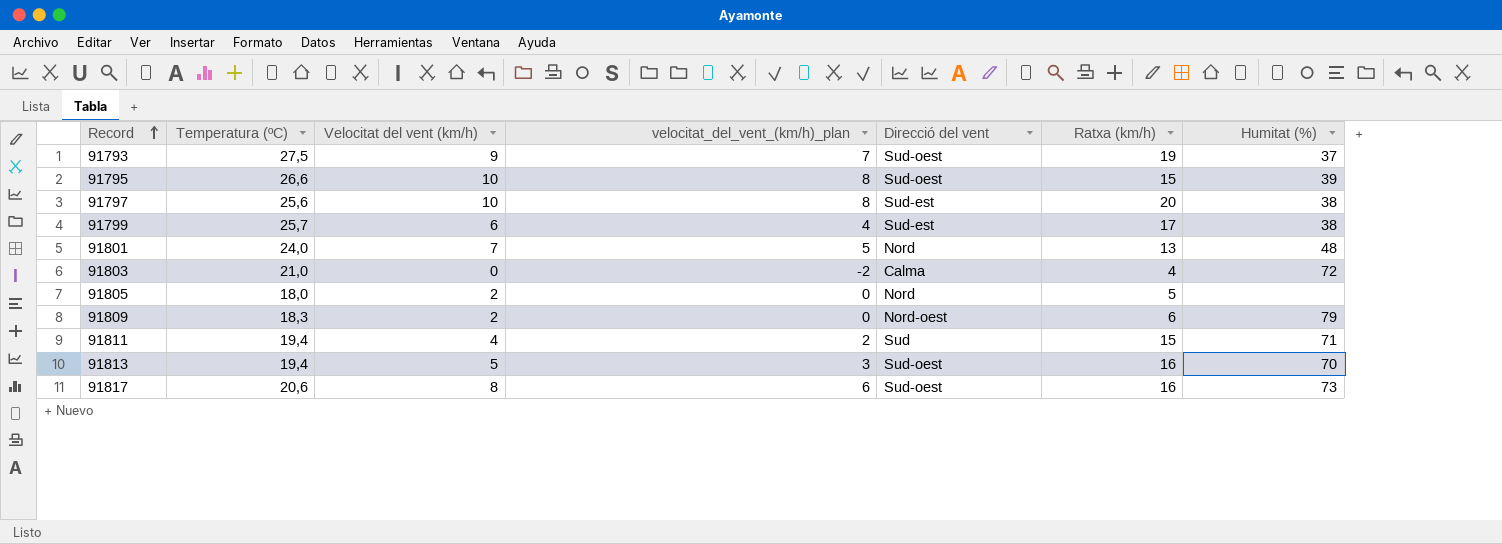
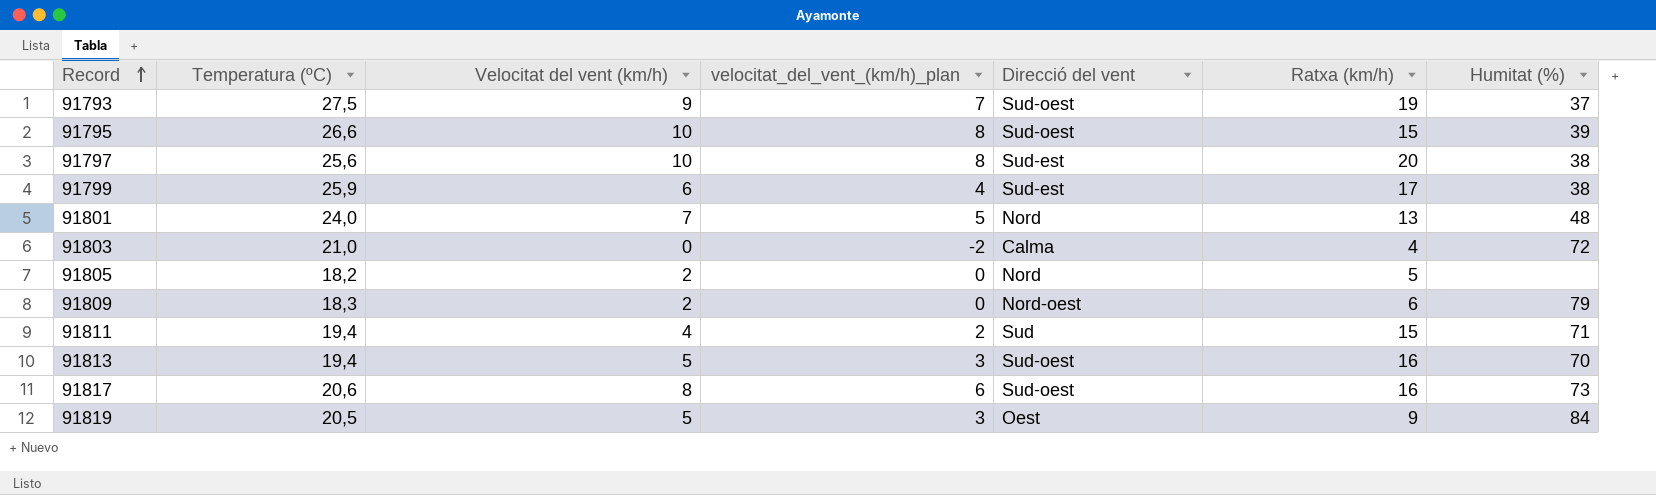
91799 | Temperatura (ºC): 25,7 -> 25,9
91805 | Temperatura (ºC): 18,0 -> 18,2
row 91819: none -> 20,5 | 5 | 3 | Oest | 9 | 84

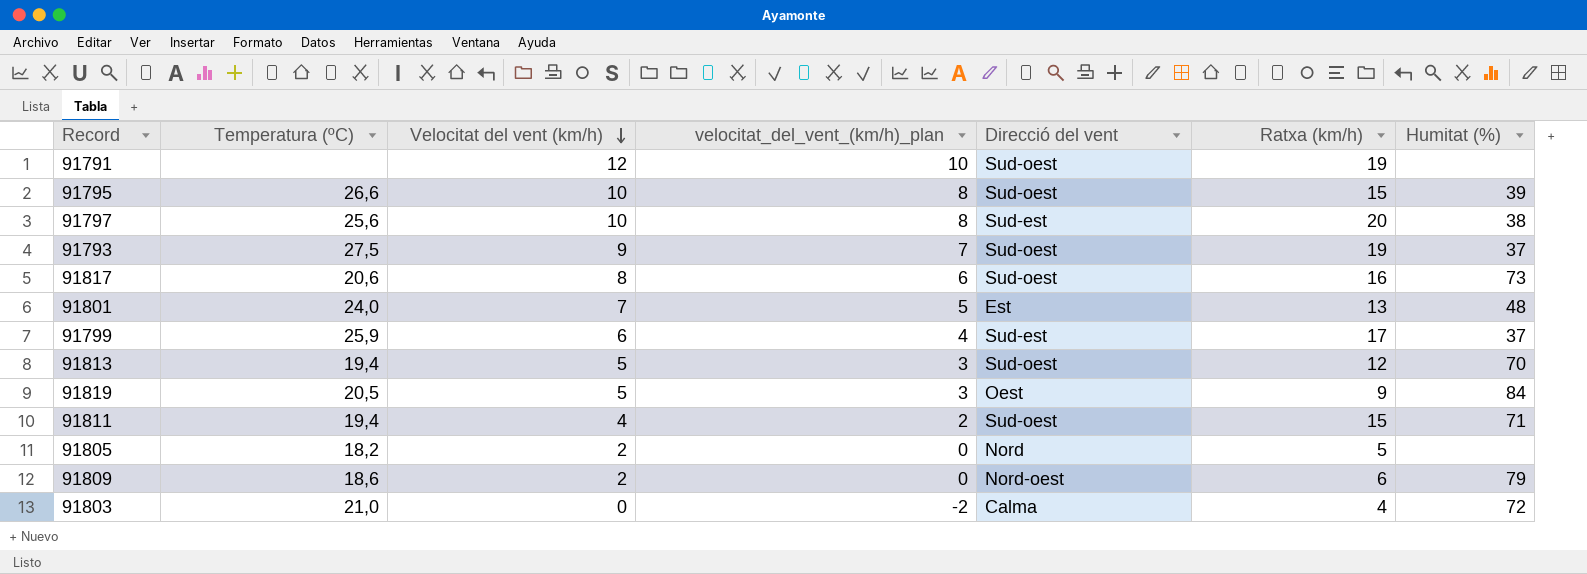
row order: Record ascending -> Velocitat del vent (km/h) descending
row 91791: none -> none | 12 | 10 | Sud-oest | 19 | none
91801 | Direcció del vent: Nord -> Est
91799 | Humitat (%): 38 -> 37
91813 | Ratxa (km/h): 16 -> 12
91811 | Direcció del vent: Sud -> Sud-oest
91809 | Temperatura (ºC): 18,3 -> 18,6

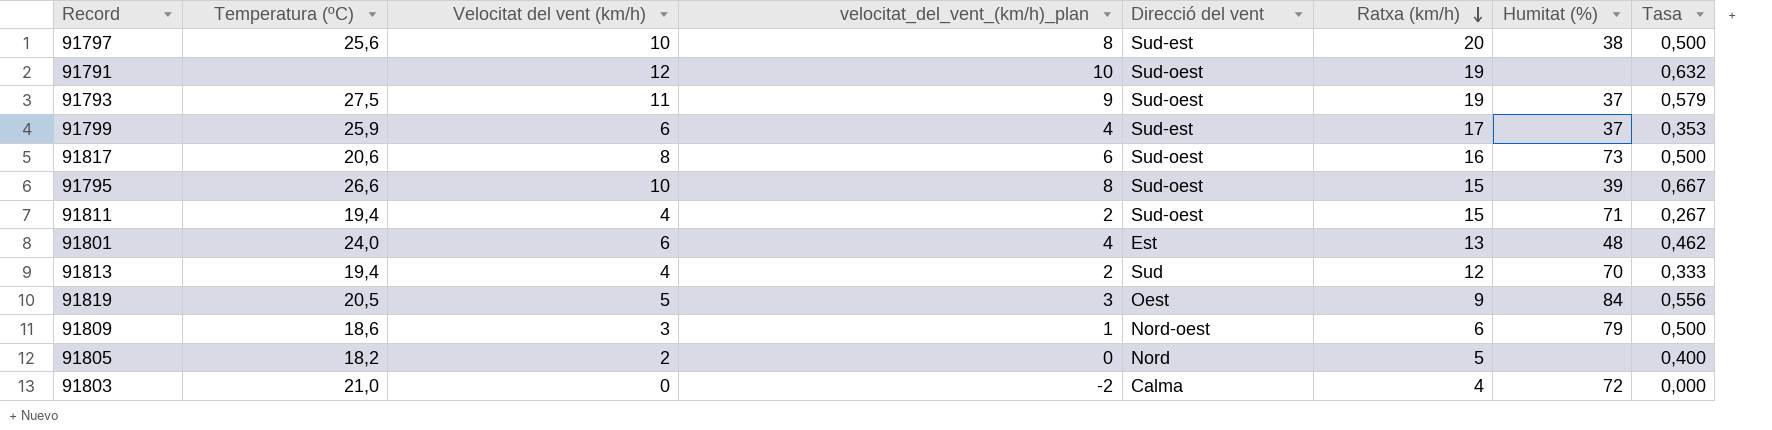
row order: Velocitat del vent (km/h) descending -> Ratxa (km/h) descending
column Tasa | formula: none -> [Velocitat del vent (km/h)] / [Ratxa (km/h)]
91793 | Velocitat del vent (km/h): 9 -> 11
91793 | velocitat_del_vent_(km/h)_plan: 7 -> 9
91801 | Velocitat del vent (km/h): 7 -> 6
91801 | velocitat_del_vent_(km/h)_plan: 5 -> 4
91813 | Velocitat del vent (km/h): 5 -> 4
91813 | velocitat_del_vent_(km/h)_plan: 3 -> 2
91813 | Direcció del vent: Sud-oest -> Sud
91809 | Velocitat del vent (km/h): 2 -> 3
91809 | velocitat_del_vent_(km/h)_plan: 0 -> 1

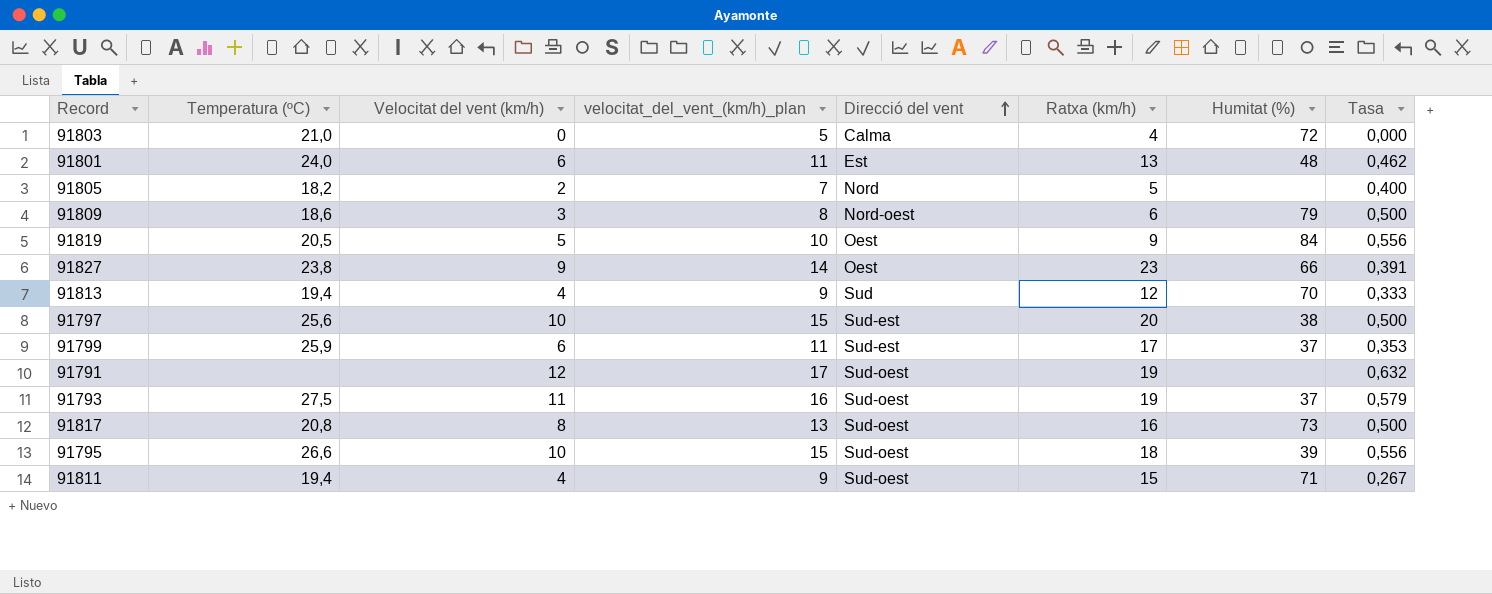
row order: Ratxa (km/h) descending -> Direcció del vent ascending
column velocitat_del_vent_(km/h)_plan | formula: [Velocitat del vent (km/h)] - 2 -> [Velocitat del vent (km/h)] + 5
row 91827: none -> 23,8 | 9 | 14 | Oest | 23 | 66 | 0,391
91817 | Temperatura (ºC): 20,6 -> 20,8
91795 | Ratxa (km/h): 15 -> 18
91795 | Tasa: 0,667 -> 0,556

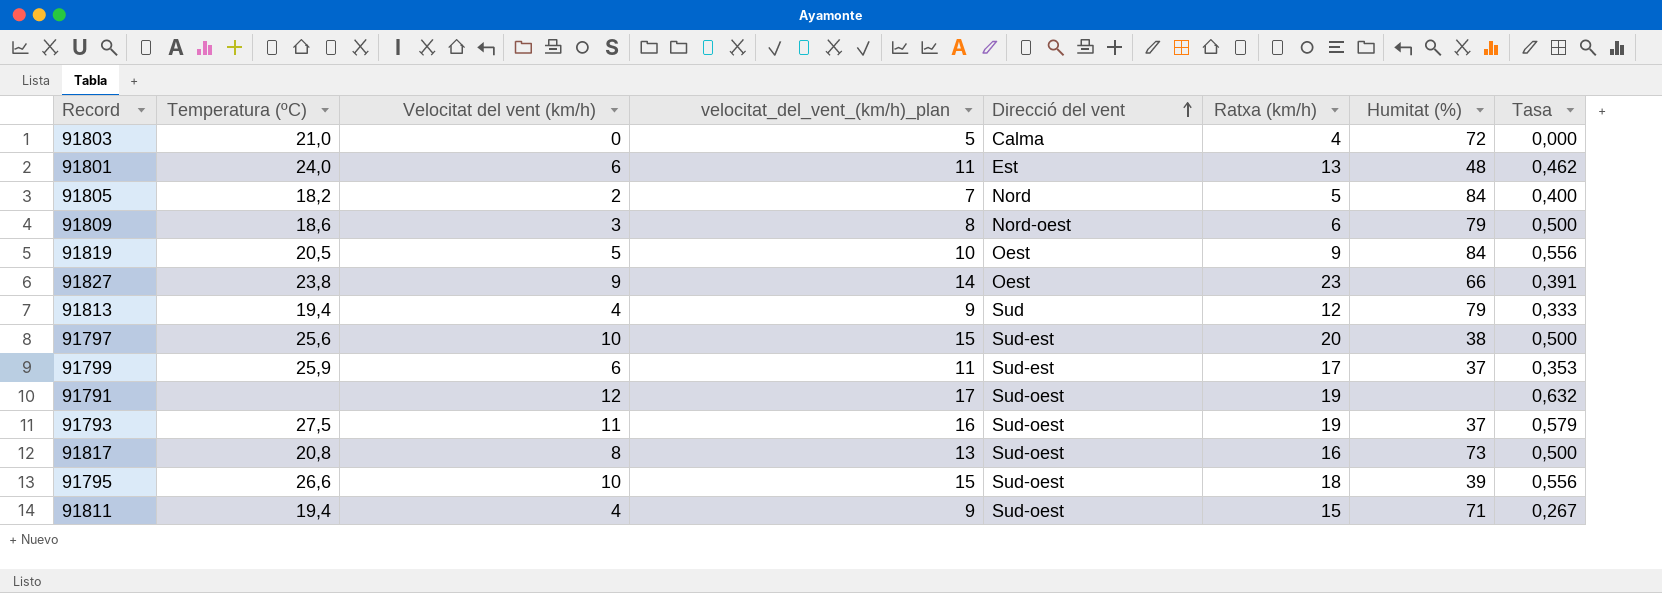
91805 | Humitat (%): none -> 84
91813 | Humitat (%): 70 -> 79

